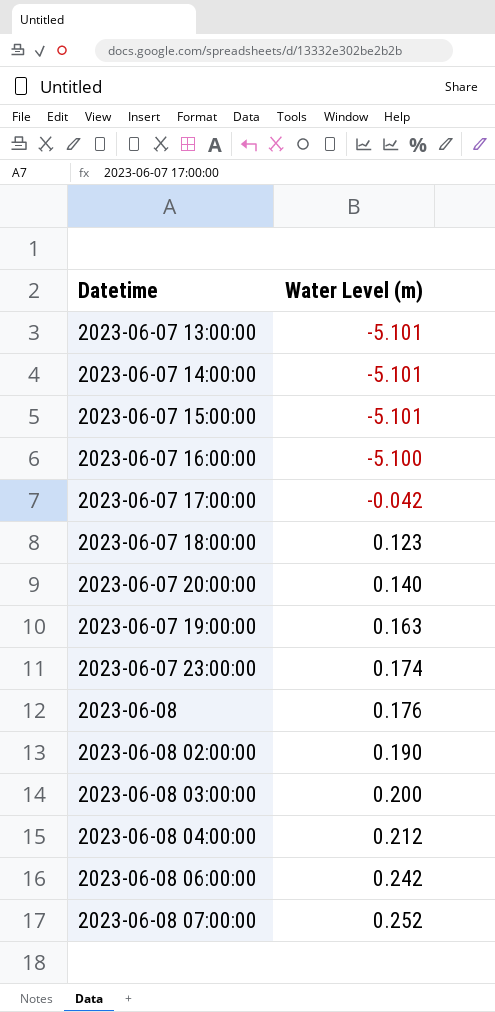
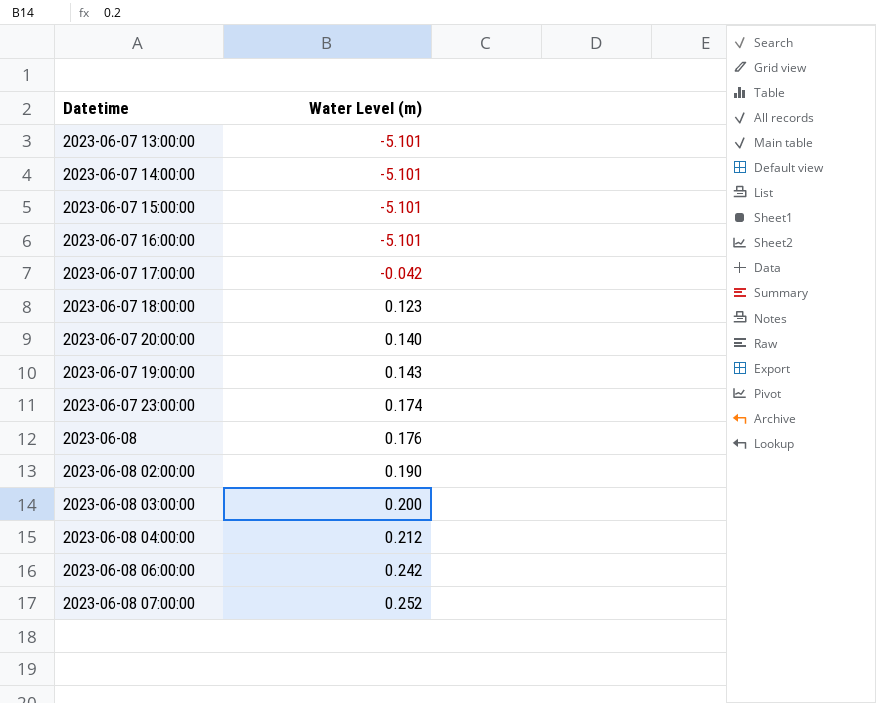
2023-06-07 16:00:00 | Water Level (m): -5.100 -> -5.101
2023-06-07 19:00:00 | Water Level (m): 0.163 -> 0.143

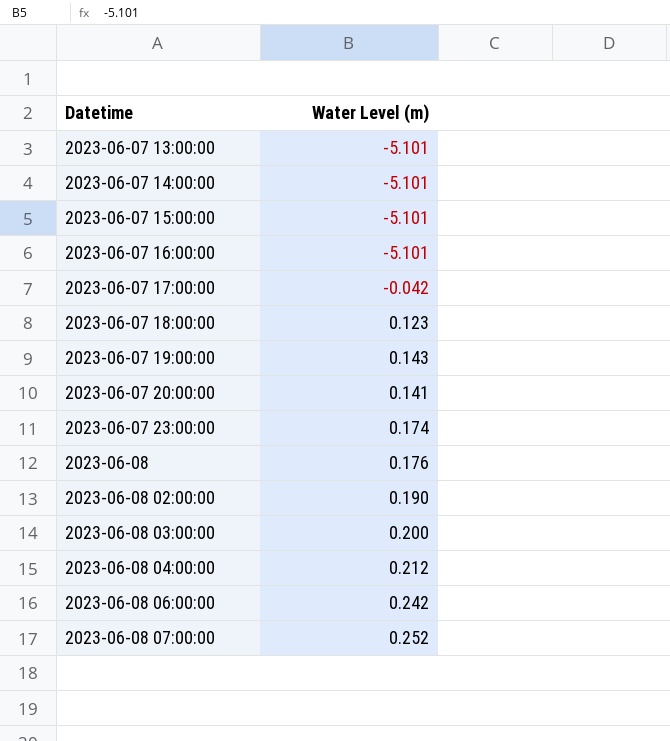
row order: Water Level (m) ascending -> Datetime ascending
2023-06-07 20:00:00 | Water Level (m): 0.140 -> 0.141

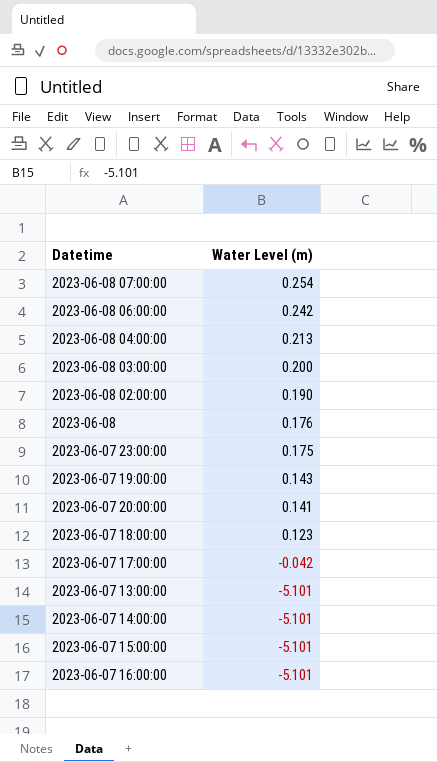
row order: Datetime ascending -> Water Level (m) descending
2023-06-08 07:00:00 | Water Level (m): 0.252 -> 0.254
2023-06-08 04:00:00 | Water Level (m): 0.212 -> 0.213
2023-06-07 23:00:00 | Water Level (m): 0.174 -> 0.175

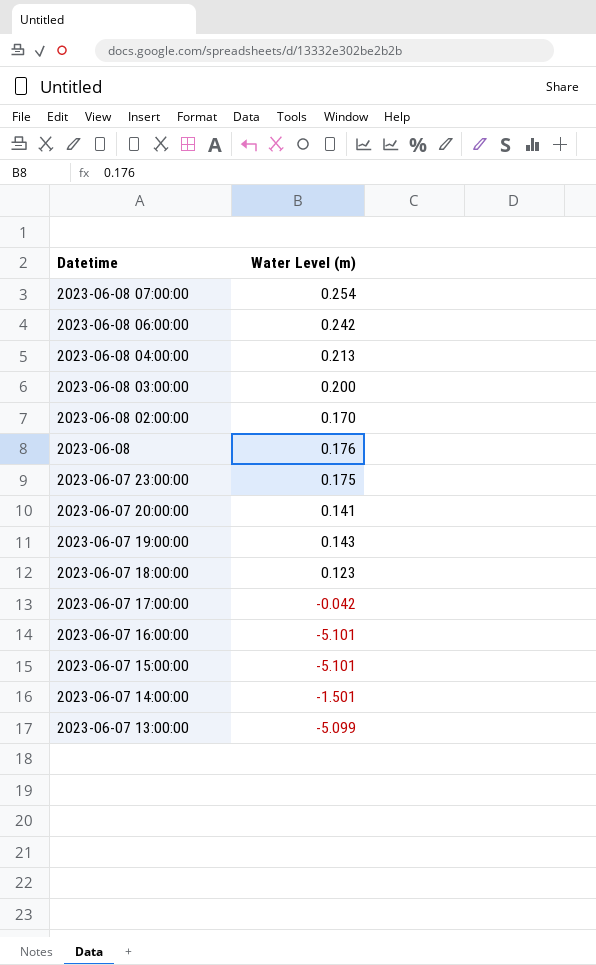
row order: Water Level (m) descending -> Datetime descending
2023-06-08 02:00:00 | Water Level (m): 0.190 -> 0.170
2023-06-07 14:00:00 | Water Level (m): -5.101 -> -1.501
2023-06-07 13:00:00 | Water Level (m): -5.101 -> -5.099

